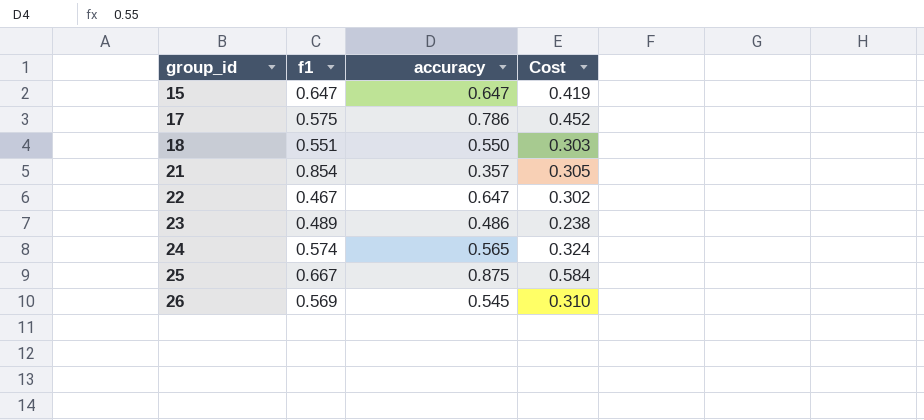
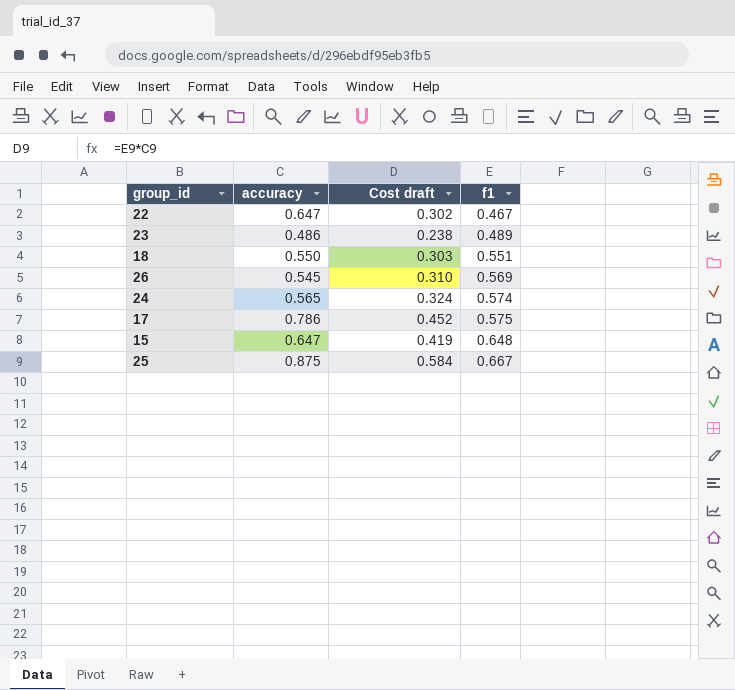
row order: group_id ascending -> f1 ascending
column name: Cost -> Cost draft
column f1 | position: 2 -> 4
row 21: 0.854 | 0.357 | 0.305 -> none
15 | f1: 0.647 -> 0.648

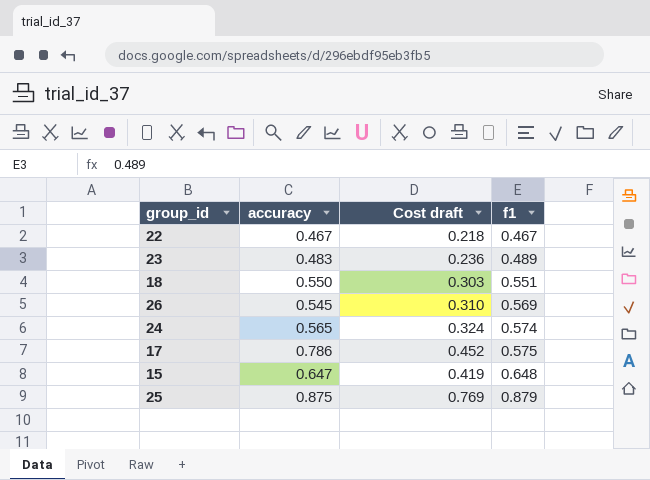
22 | accuracy: 0.647 -> 0.467
22 | Cost draft: 0.302 -> 0.218
23 | accuracy: 0.486 -> 0.483
23 | Cost draft: 0.238 -> 0.236
25 | Cost draft: 0.584 -> 0.769
25 | f1: 0.667 -> 0.879

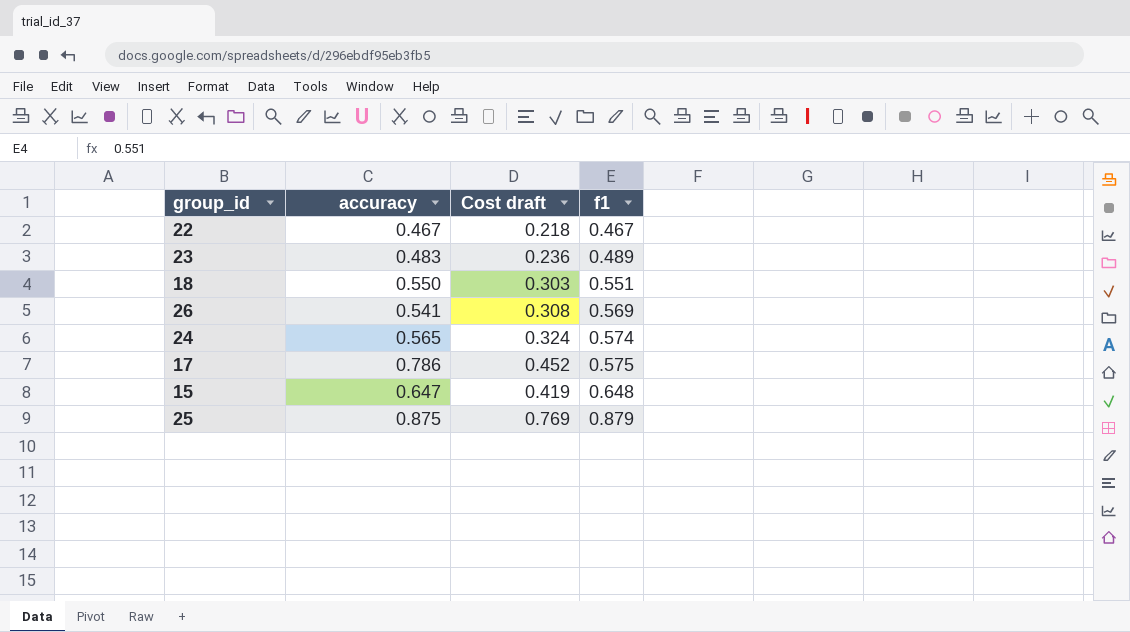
26 | accuracy: 0.545 -> 0.541
26 | Cost draft: 0.310 -> 0.308

